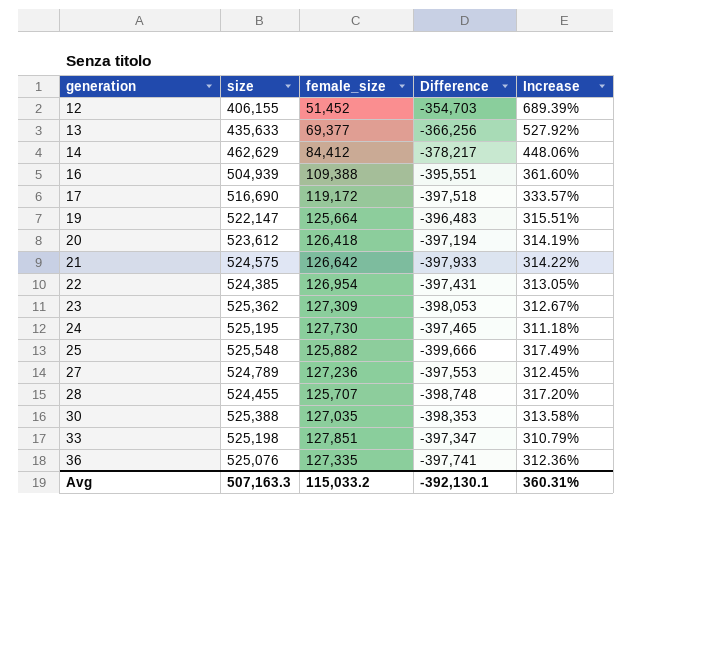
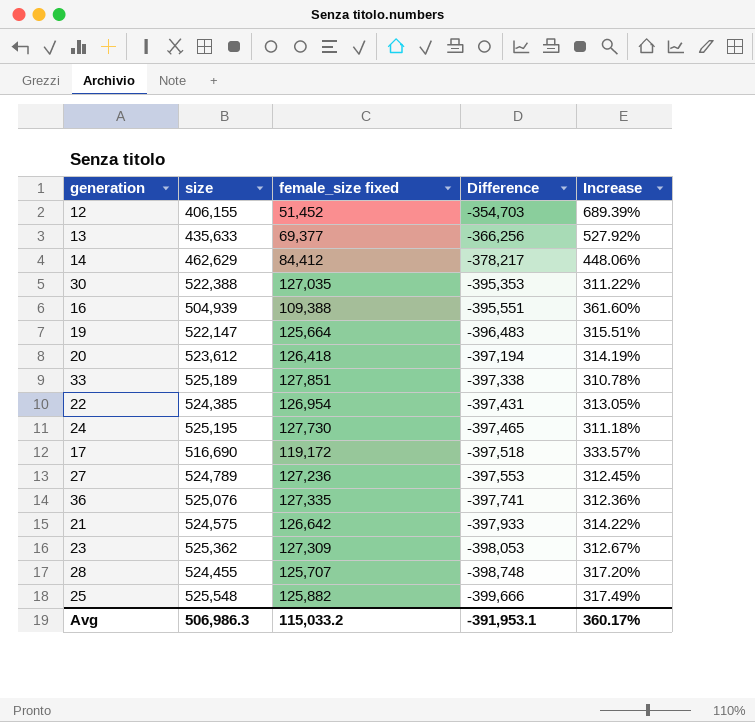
row order: generation ascending -> Difference descending
column name: female_size -> female_size fixed
30 | size: 525,388 -> 522,388
30 | Difference: -398,353 -> -395,353
30 | Increase: 313.58% -> 311.22%
33 | size: 525,198 -> 525,189
33 | Difference: -397,347 -> -397,338
33 | Increase: 310.79% -> 310.78%
Avg | size: 507,163.3 -> 506,986.3
Avg | Difference: -392,130.1 -> -391,953.1
Avg | Increase: 360.31% -> 360.17%

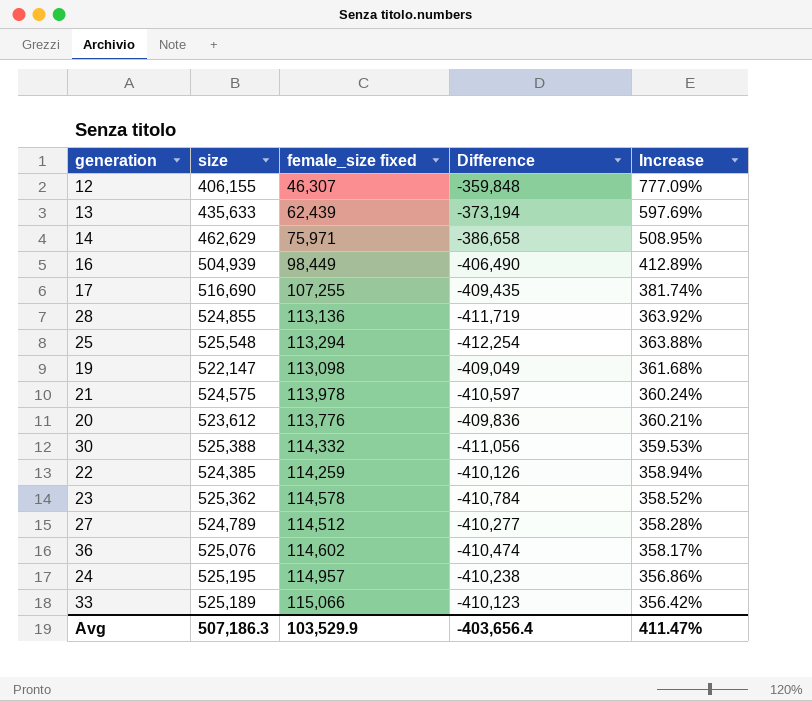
row order: Difference descending -> Increase descending
12 | female_size fixed: 51,452 -> 46,307
12 | Difference: -354,703 -> -359,848
12 | Increase: 689.39% -> 777.09%
13 | female_size fixed: 69,377 -> 62,439
13 | Difference: -366,256 -> -373,194
13 | Increase: 527.92% -> 597.69%
14 | female_size fixed: 84,412 -> 75,971
14 | Difference: -378,217 -> -386,658
14 | Increase: 448.06% -> 508.95%
16 | female_size fixed: 109,388 -> 98,449
16 | Difference: -395,551 -> -406,490
16 | Increase: 361.60% -> 412.89%
17 | female_size fixed: 119,172 -> 107,255
17 | Difference: -397,518 -> -409,435
17 | Increase: 333.57% -> 381.74%
28 | size: 524,455 -> 524,855
28 | female_size fixed: 125,707 -> 113,136
28 | Difference: -398,748 -> -411,719
28 | Increase: 317.20% -> 363.92%
25 | female_size fixed: 125,882 -> 113,294
25 | Difference: -399,666 -> -412,254
25 | Increase: 317.49% -> 363.88%
19 | female_size fixed: 125,664 -> 113,098
19 | Difference: -396,483 -> -409,049
19 | Increase: 315.51% -> 361.68%
21 | female_size fixed: 126,642 -> 113,978
21 | Difference: -397,933 -> -410,597
21 | Increase: 314.22% -> 360.24%
20 | female_size fixed: 126,418 -> 113,776
20 | Difference: -397,194 -> -409,836
20 | Increase: 314.19% -> 360.21%
30 | size: 522,388 -> 525,388
30 | female_size fixed: 127,035 -> 114,332
30 | Difference: -395,353 -> -411,056
30 | Increase: 311.22% -> 359.53%
22 | female_size fixed: 126,954 -> 114,259
22 | Difference: -397,431 -> -410,126
22 | Increase: 313.05% -> 358.94%
23 | female_size fixed: 127,309 -> 114,578
23 | Difference: -398,053 -> -410,784
23 | Increase: 312.67% -> 358.52%
27 | female_size fixed: 127,236 -> 114,512
27 | Difference: -397,553 -> -410,277
27 | Increase: 312.45% -> 358.28%
36 | female_size fixed: 127,335 -> 114,602
36 | Difference: -397,741 -> -410,474
36 | Increase: 312.36% -> 358.17%
24 | female_size fixed: 127,730 -> 114,957
24 | Difference: -397,465 -> -410,238
24 | Increase: 311.18% -> 356.86%
33 | female_size fixed: 127,851 -> 115,066
33 | Difference: -397,338 -> -410,123
33 | Increase: 310.78% -> 356.42%
Avg | size: 506,986.3 -> 507,186.3
Avg | female_size fixed: 115,033.2 -> 103,529.9
Avg | Difference: -391,953.1 -> -403,656.4
Avg | Increase: 360.17% -> 411.47%

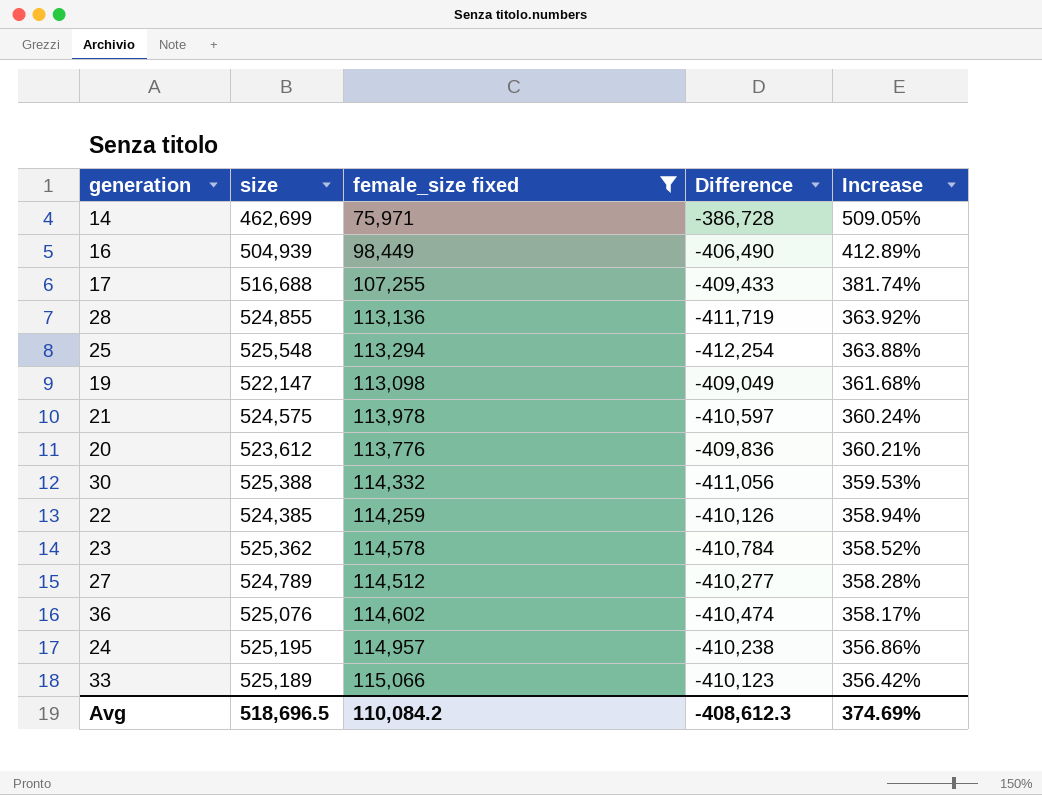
filter: none -> female_size fixed >= 75,971
14 | size: 462,629 -> 462,699
14 | Difference: -386,658 -> -386,728
14 | Increase: 508.95% -> 509.05%
17 | size: 516,690 -> 516,688
17 | Difference: -409,435 -> -409,433
Avg | size: 507,186.3 -> 518,696.5
Avg | female_size fixed: 103,529.9 -> 110,084.2
Avg | Difference: -403,656.4 -> -408,612.3
Avg | Increase: 411.47% -> 374.69%

